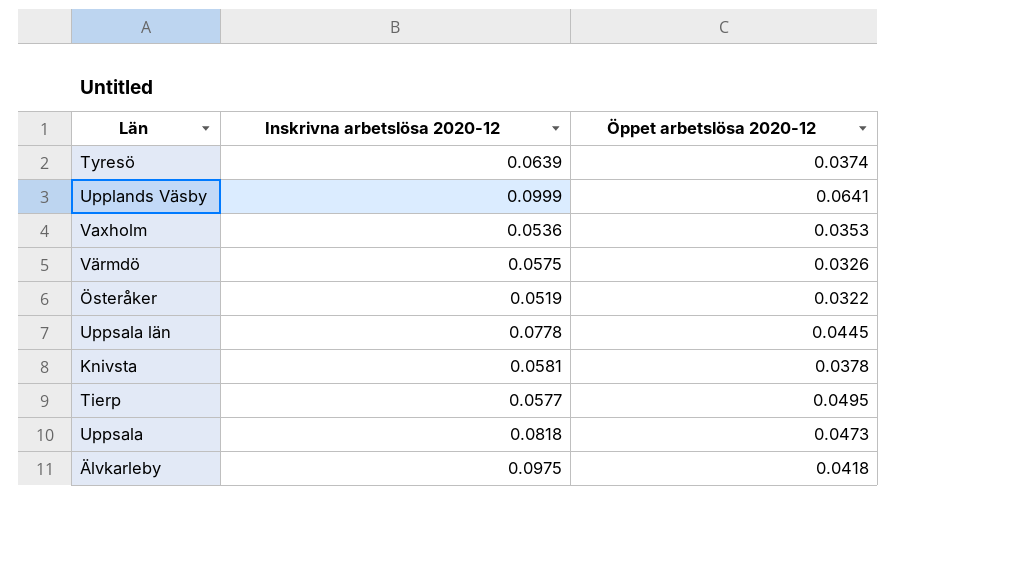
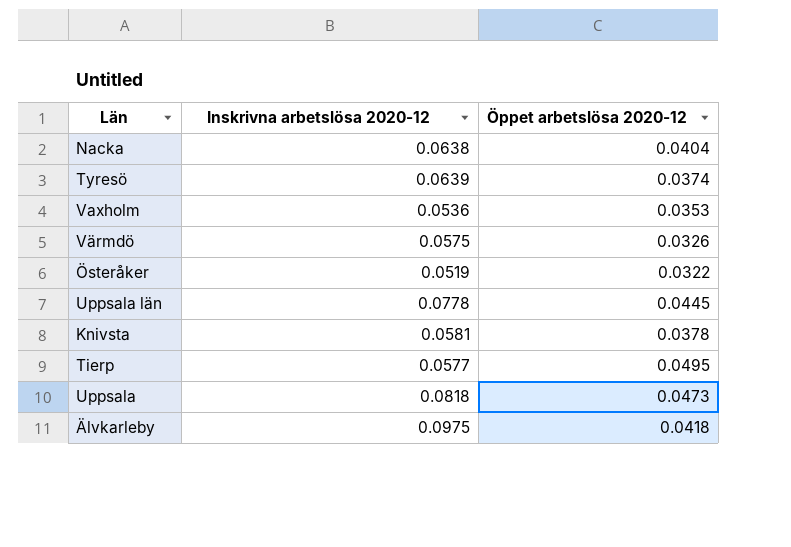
row Upplands Väsby: 0.0999 | 0.0641 -> none
row Nacka: none -> 0.0638 | 0.0404

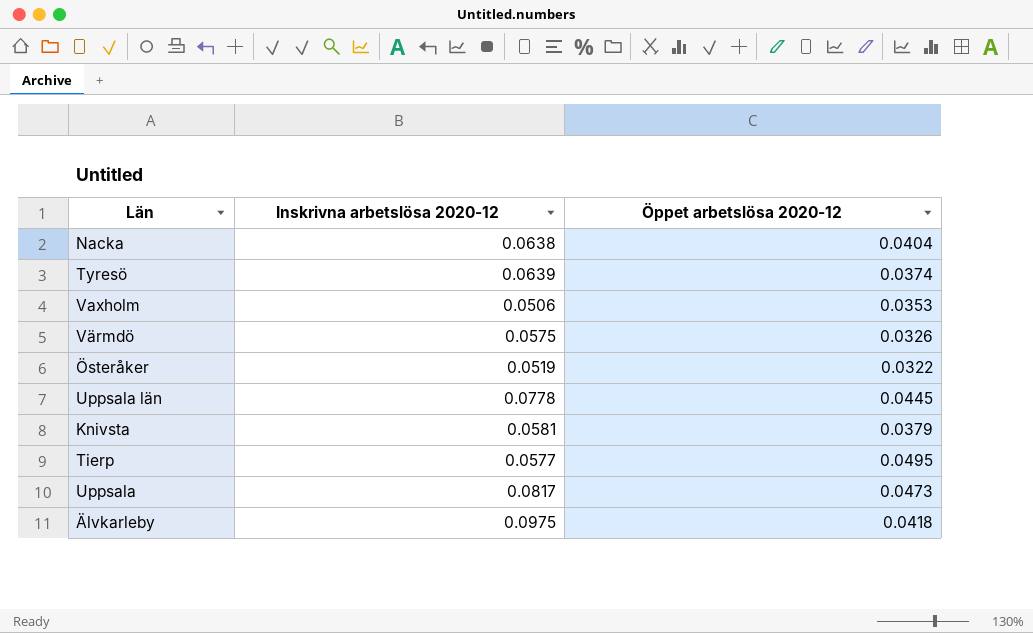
Vaxholm | Inskrivna arbetslösa 2020-12: 0.0536 -> 0.0506
Knivsta | Öppet arbetslösa 2020-12: 0.0378 -> 0.0379
Uppsala | Inskrivna arbetslösa 2020-12: 0.0818 -> 0.0817

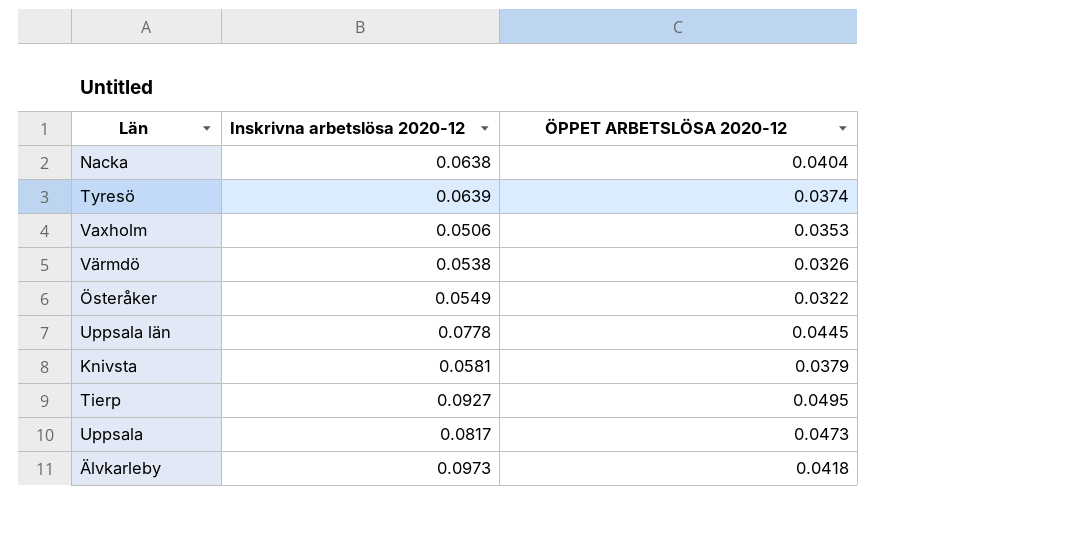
column name: Öppet arbetslösa 2020-12 -> ÖPPET ARBETSLÖSA 2020-12
Värmdö | Inskrivna arbetslösa 2020-12: 0.0575 -> 0.0538
Österåker | Inskrivna arbetslösa 2020-12: 0.0519 -> 0.0549
Tierp | Inskrivna arbetslösa 2020-12: 0.0577 -> 0.0927
Älvkarleby | Inskrivna arbetslösa 2020-12: 0.0975 -> 0.0973

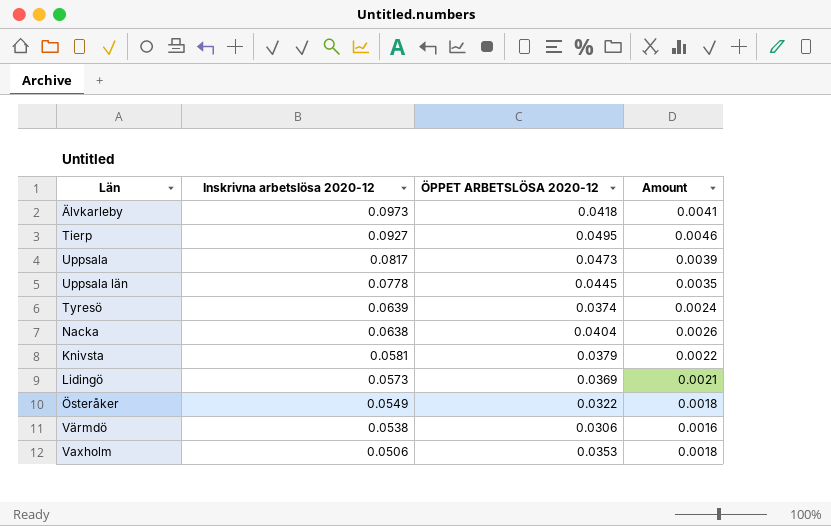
row order: none -> Inskrivna arbetslösa 2020-12 descending
column Amount | formula: none -> [Inskrivna arbetslösa 2020-12] * [ÖPPET ARBETSLÖSA 2020-12]
row Lidingö: none -> 0.0573 | 0.0369 | 0.0021
Värmdö | ÖPPET ARBETSLÖSA 2020-12: 0.0326 -> 0.0306

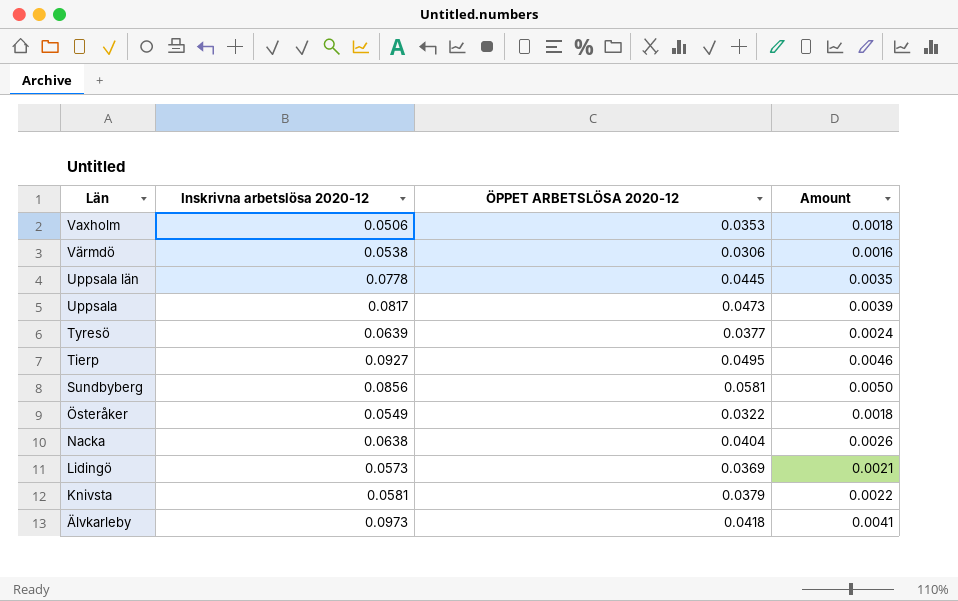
row order: Inskrivna arbetslösa 2020-12 descending -> Län descending
Tyresö | ÖPPET ARBETSLÖSA 2020-12: 0.0374 -> 0.0377
row Sundbyberg: none -> 0.0856 | 0.0581 | 0.0050

